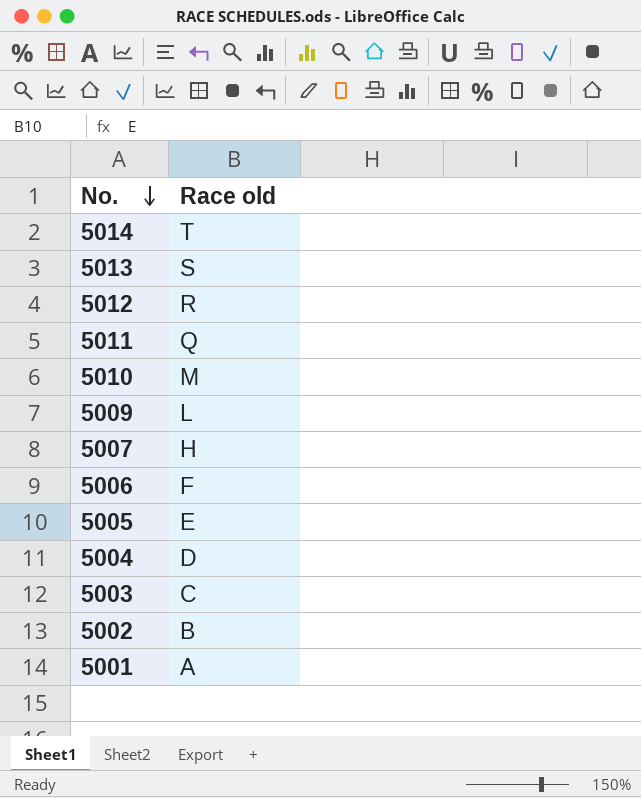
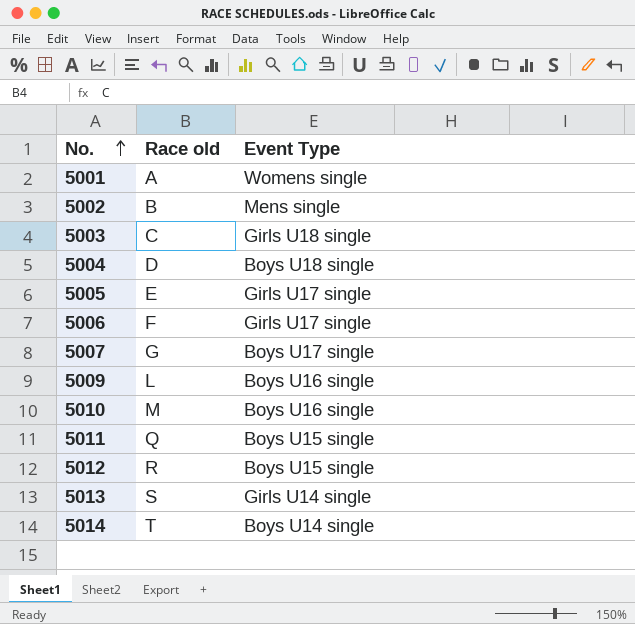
row order: No. descending -> No. ascending
column Event Type | position: none -> 3
5007 | Race old: H -> G

